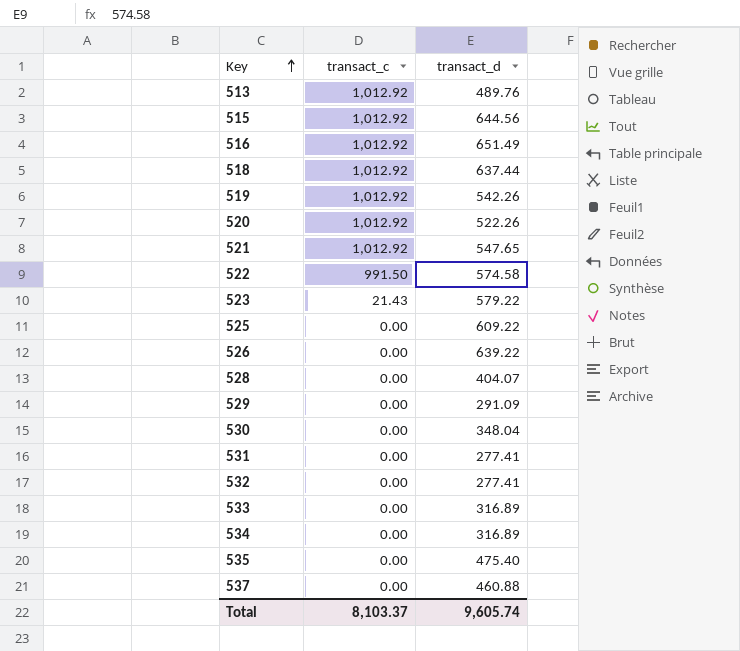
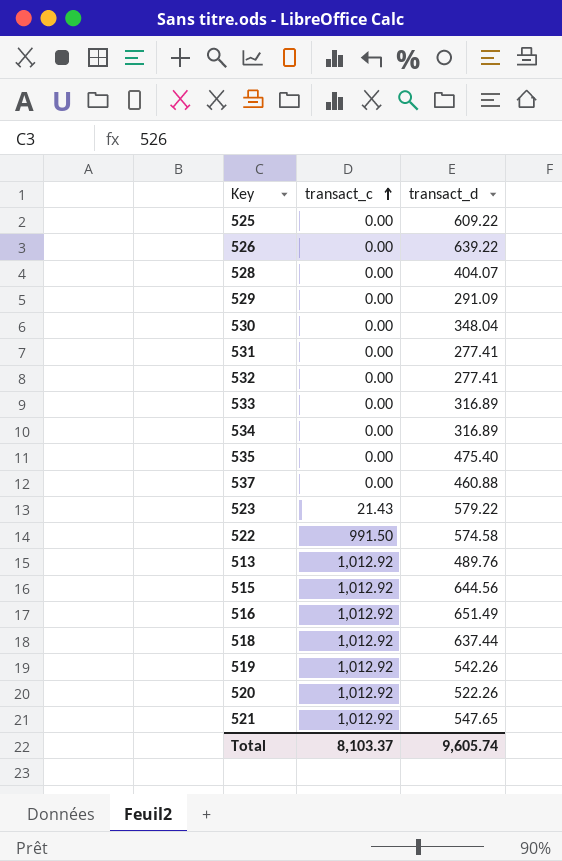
row order: Key ascending -> transact_c ascending

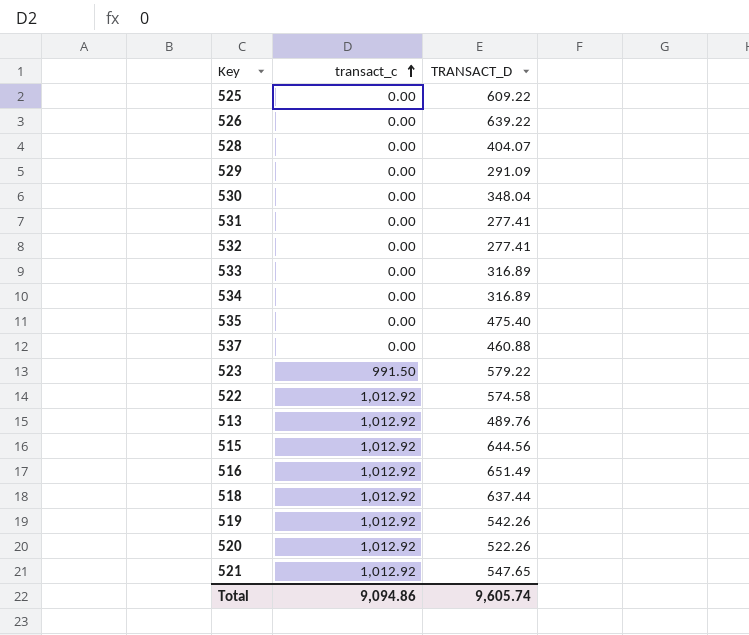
column name: transact_d -> TRANSACT_D
523 | transact_c: 21.43 -> 991.50
522 | transact_c: 991.50 -> 1,012.92
Total | transact_c: 8,103.37 -> 9,094.86

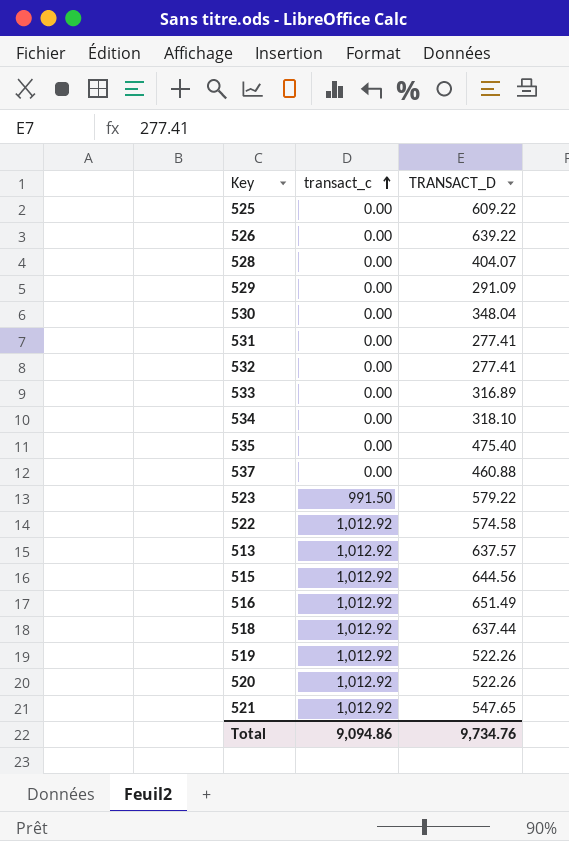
534 | TRANSACT_D: 316.89 -> 318.10
513 | TRANSACT_D: 489.76 -> 637.57
519 | TRANSACT_D: 542.26 -> 522.26
Total | TRANSACT_D: 9,605.74 -> 9,734.76

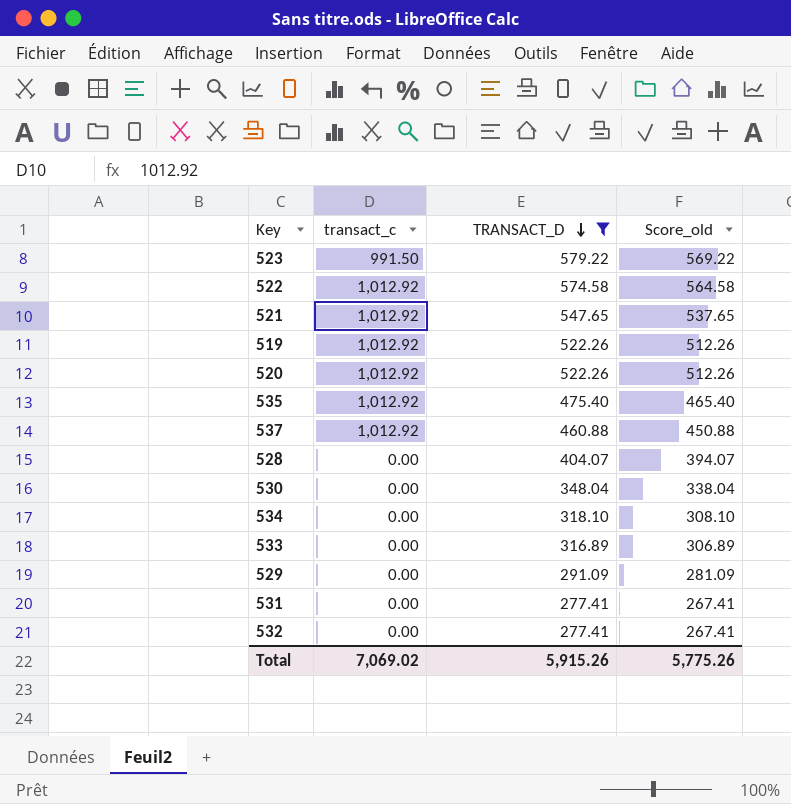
filter: none -> TRANSACT_D <= 579.22
row order: transact_c ascending -> TRANSACT_D descending
column Score_old | formula: none -> [TRANSACT_D] - 10
535 | transact_c: 0.00 -> 1,012.92
537 | transact_c: 0.00 -> 1,012.92
Total | transact_c: 9,094.86 -> 7,069.02
Total | TRANSACT_D: 9,734.76 -> 5,915.26

